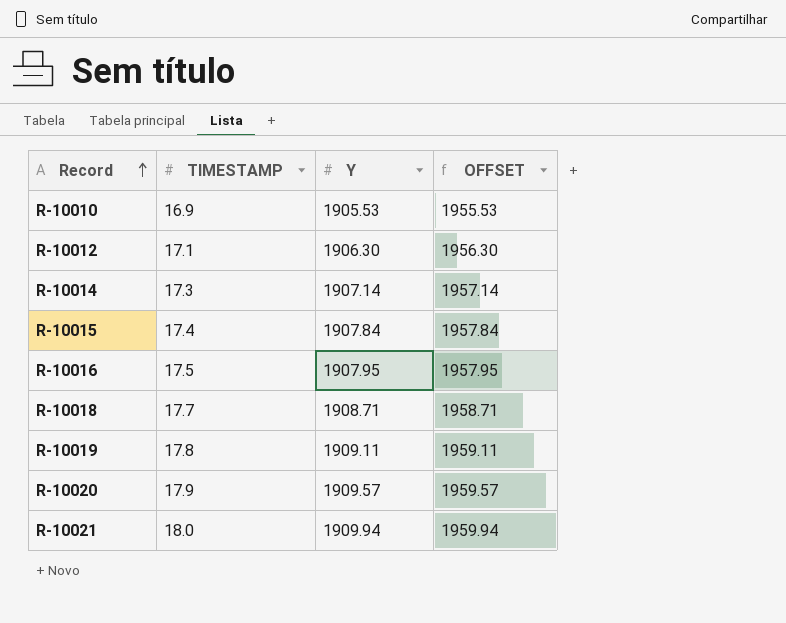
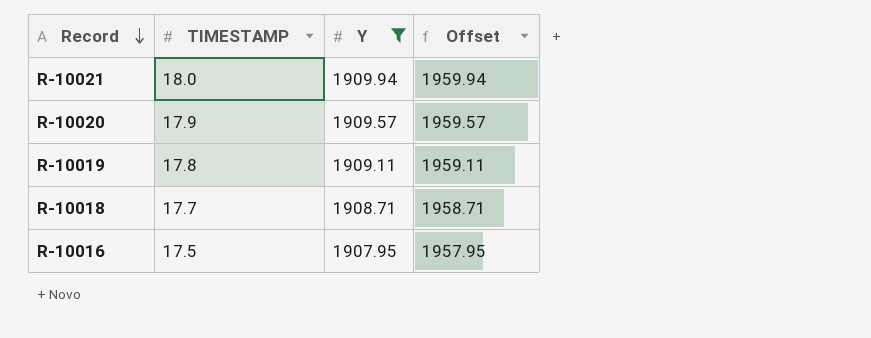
filter: none -> Y >= 1907.95
row order: Record ascending -> Record descending
column name: OFFSET -> Offset

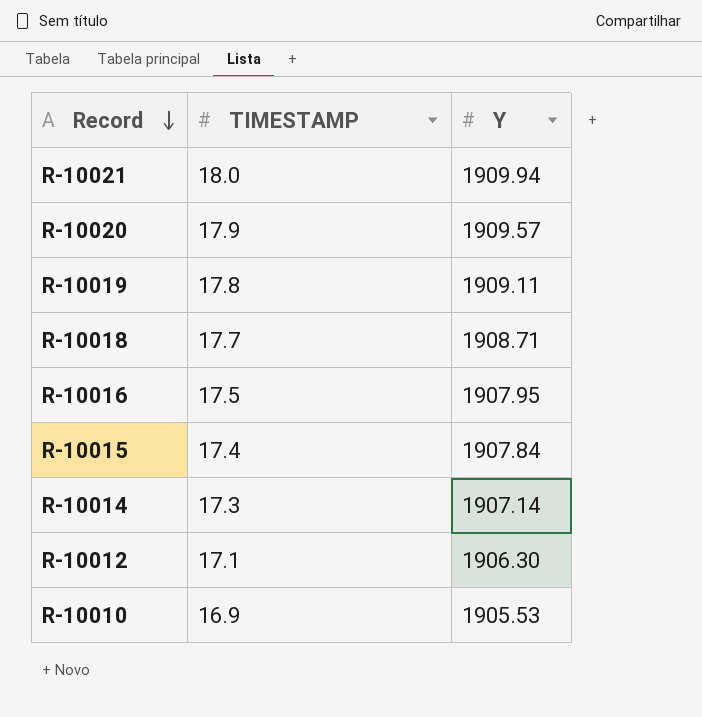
filter: Y >= 1907.95 -> none
column Offset | formula: [Y] + 50 -> none

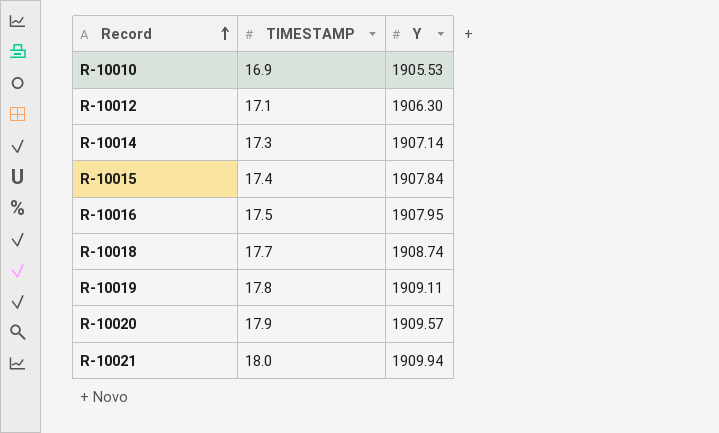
row order: Record descending -> Record ascending
R-10018 | Y: 1908.71 -> 1908.74

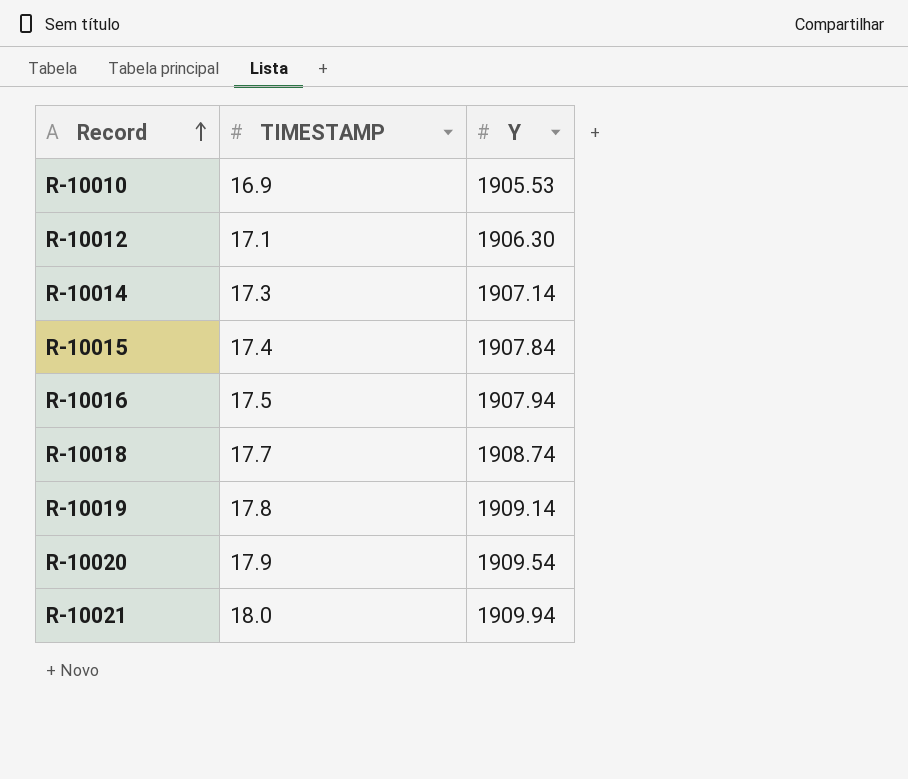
R-10016 | Y: 1907.95 -> 1907.94
R-10019 | Y: 1909.11 -> 1909.14
R-10020 | Y: 1909.57 -> 1909.54

